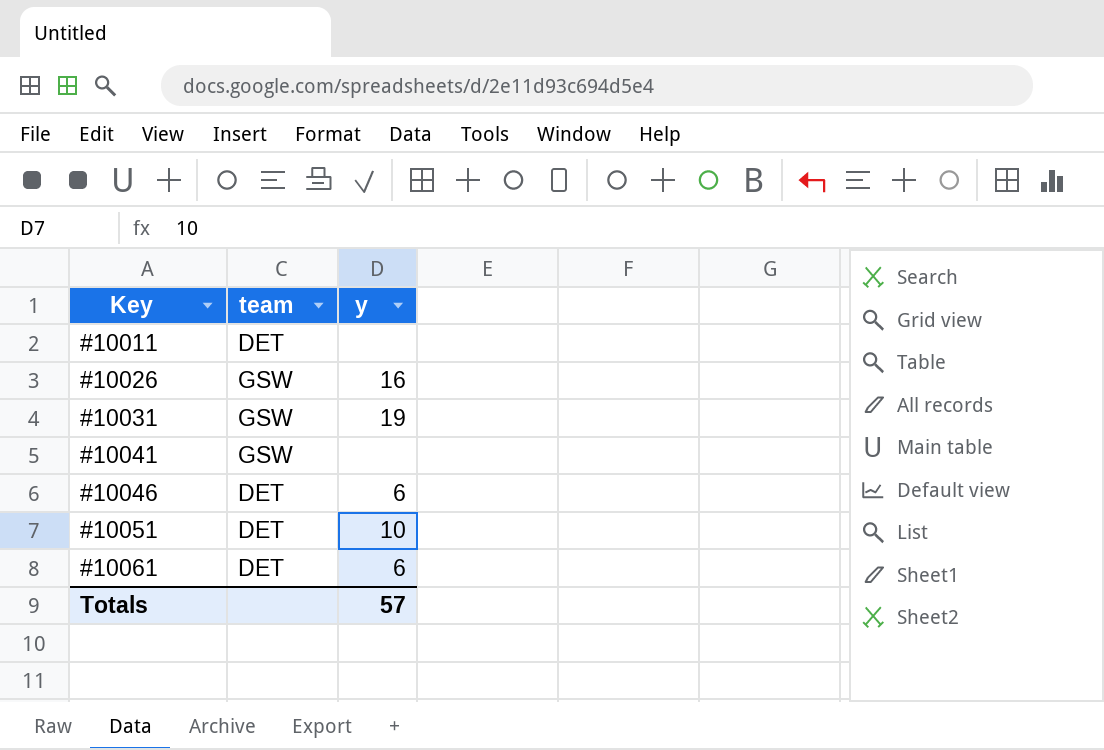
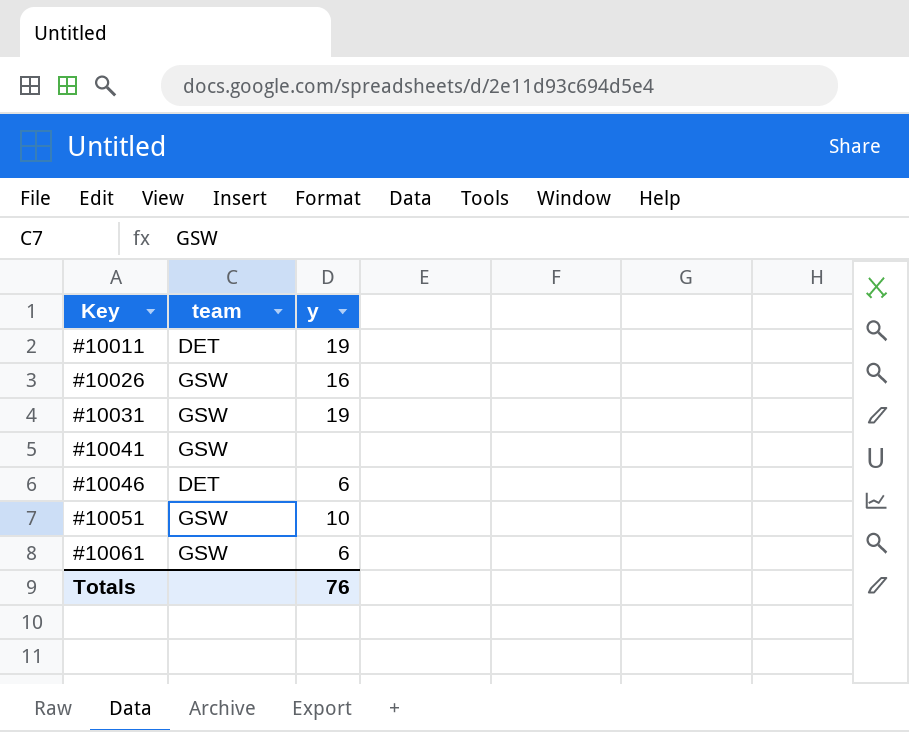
#10011 | y: none -> 19
#10051 | team: DET -> GSW
#10061 | team: DET -> GSW
Totals | y: 57 -> 76

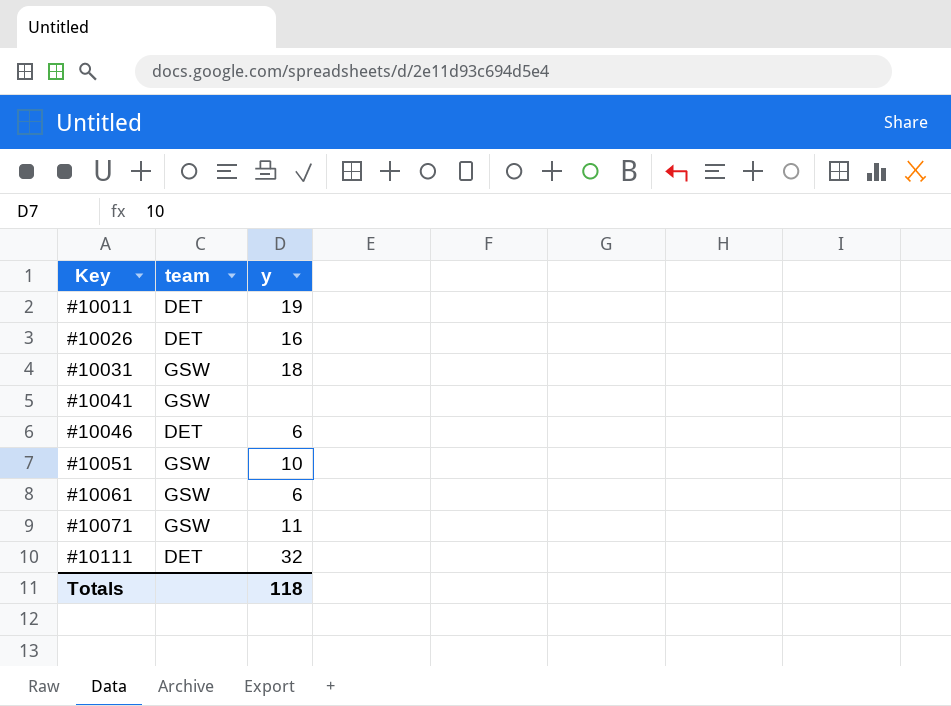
#10026 | team: GSW -> DET
#10031 | y: 19 -> 18
row #10071: none -> GSW | 11
row #10111: none -> DET | 32
Totals | y: 76 -> 118

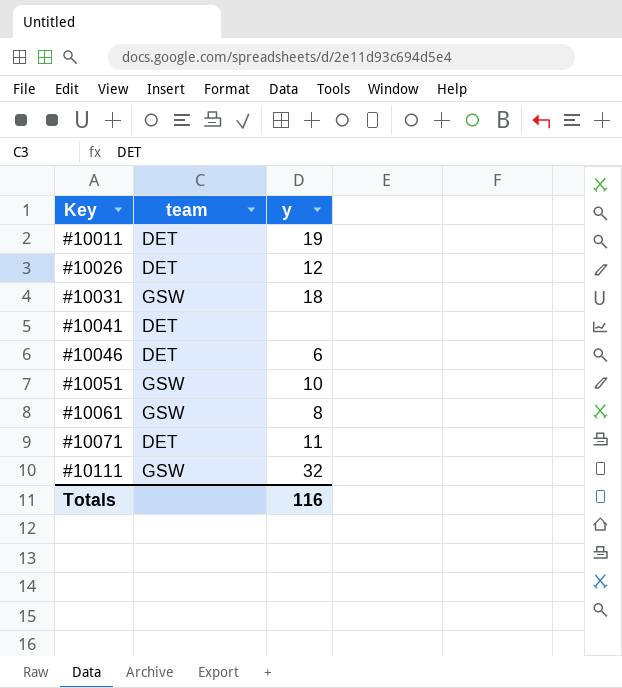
#10026 | y: 16 -> 12
#10041 | team: GSW -> DET
#10061 | y: 6 -> 8
#10071 | team: GSW -> DET
#10111 | team: DET -> GSW
Totals | y: 118 -> 116

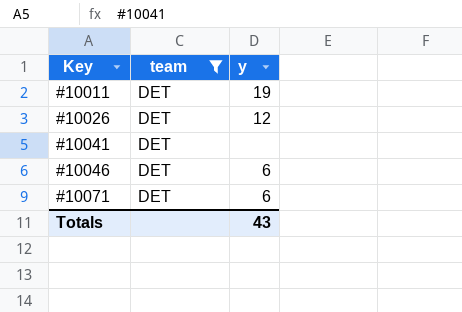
filter: none -> team = DET
#10071 | y: 11 -> 6
Totals | y: 116 -> 43

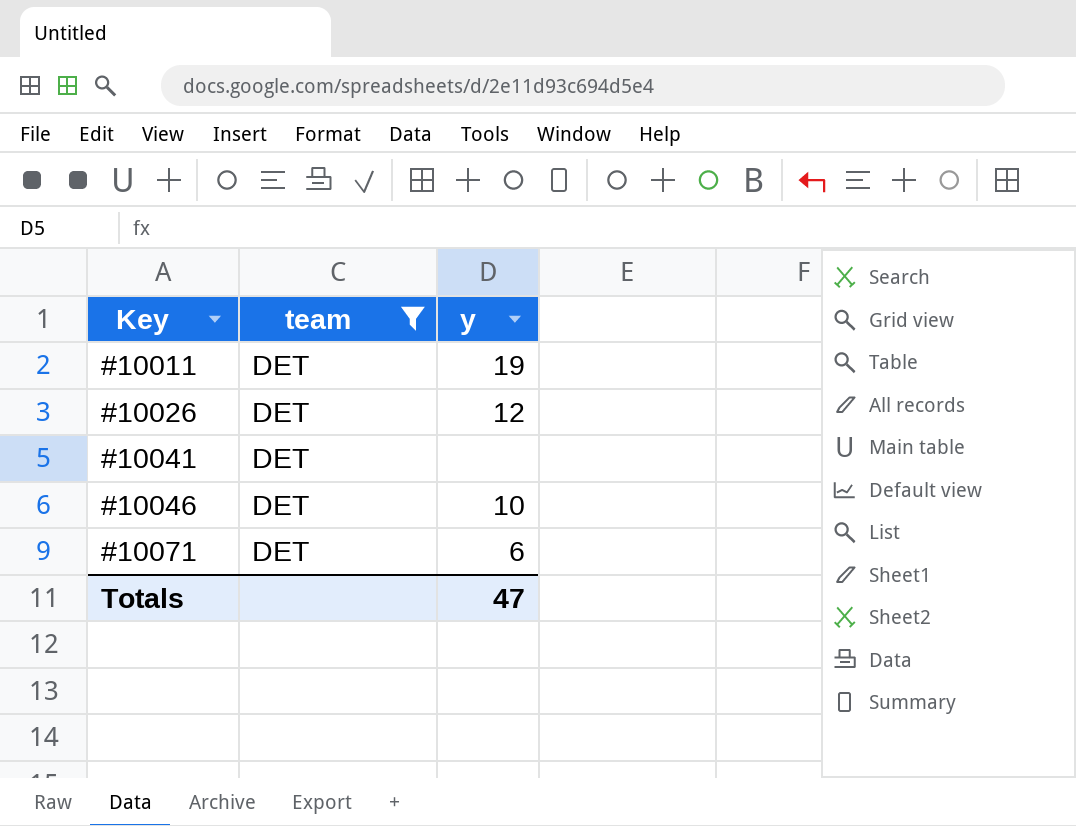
#10046 | y: 6 -> 10
Totals | y: 43 -> 47

